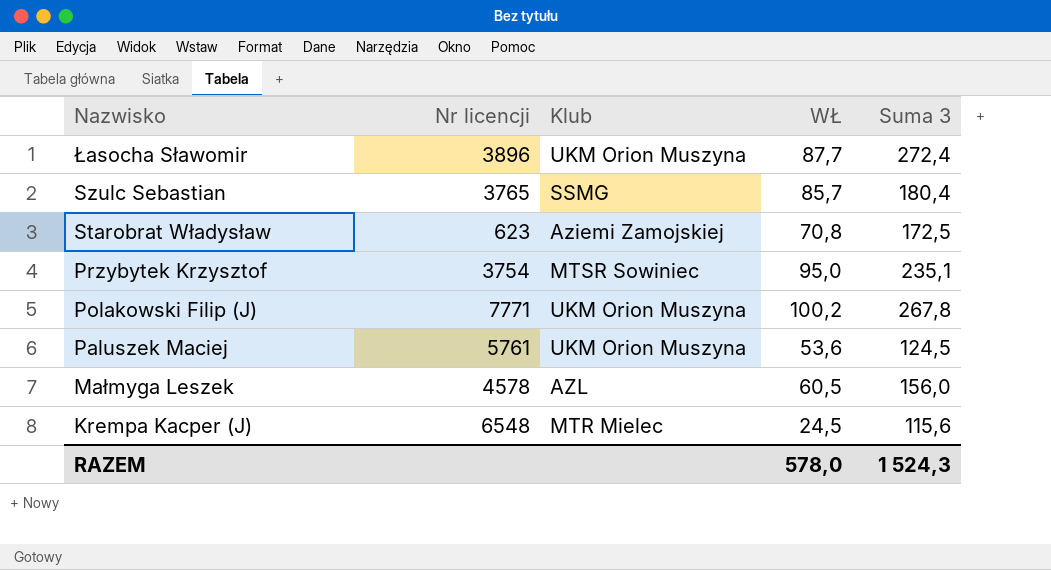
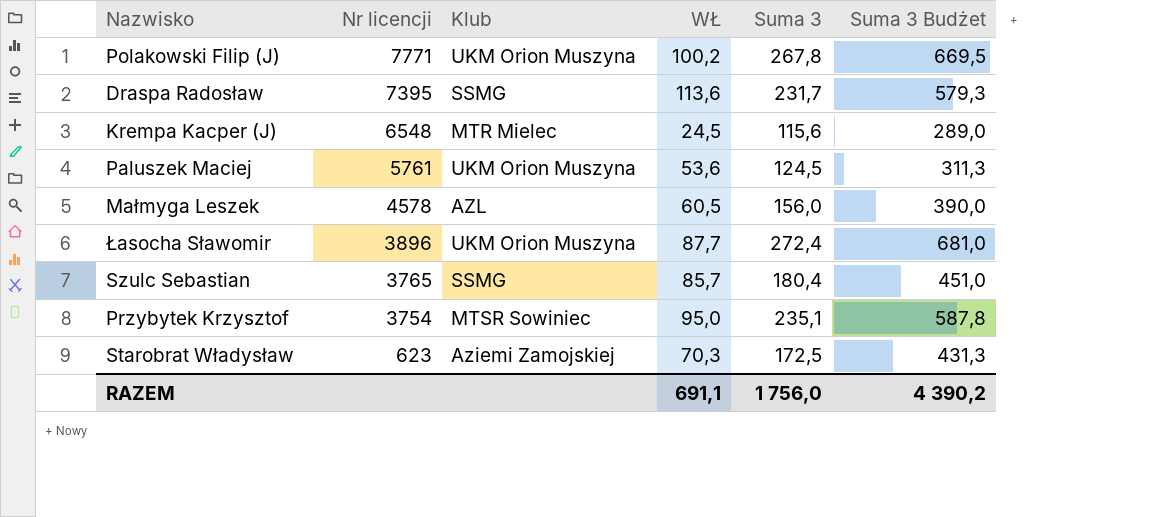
row order: Nazwisko descending -> Nr licencji descending
column Suma 3 Budżet | formula: none -> [Suma 3] * 2,5
row Draspa Radosław: none -> 7395 | SSMG | 113,6 | 231,7 | 579,3
Starobrat Władysław | WŁ: 70,8 -> 70,3
RAZEM | WŁ: 578,0 -> 691,1
RAZEM | Suma 3: 1 524,3 -> 1 756,0

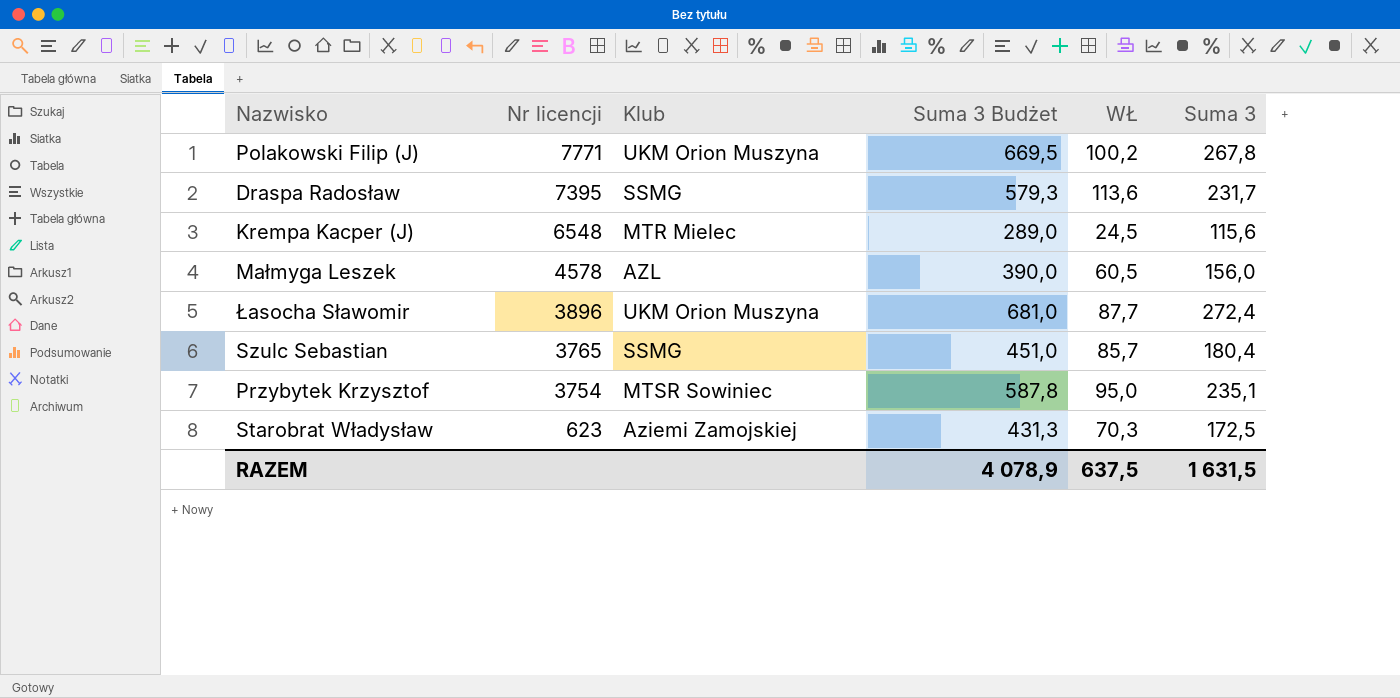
column Suma 3 Budżet | position: 6 -> 4
row Paluszek Maciej: 5761 | UKM Orion Muszyna | 53,6 | 124,5 | 311,3 -> none
RAZEM | Suma 3 Budżet: 4 390,2 -> 4 078,9
RAZEM | WŁ: 691,1 -> 637,5
RAZEM | Suma 3: 1 756,0 -> 1 631,5

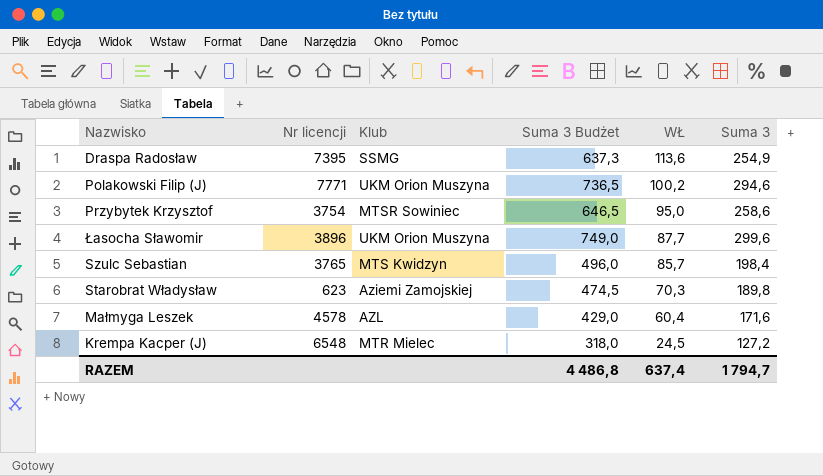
row order: Nr licencji descending -> WŁ descending
Draspa Radosław | Suma 3 Budżet: 579,3 -> 637,3
Draspa Radosław | Suma 3: 231,7 -> 254,9
Polakowski Filip (J) | Suma 3 Budżet: 669,5 -> 736,5
Polakowski Filip (J) | Suma 3: 267,8 -> 294,6
Przybytek Krzysztof | Suma 3 Budżet: 587,8 -> 646,5
Przybytek Krzysztof | Suma 3: 235,1 -> 258,6
Łasocha Sławomir | Suma 3 Budżet: 681,0 -> 749,0
Łasocha Sławomir | Suma 3: 272,4 -> 299,6
Szulc Sebastian | Klub: SSMG -> MTS Kwidzyn
Szulc Sebastian | Suma 3 Budżet: 451,0 -> 496,0
Szulc Sebastian | Suma 3: 180,4 -> 198,4
Starobrat Władysław | Suma 3 Budżet: 431,3 -> 474,5
Starobrat Władysław | Suma 3: 172,5 -> 189,8
Małmyga Leszek | Suma 3 Budżet: 390,0 -> 429,0
Małmyga Leszek | WŁ: 60,5 -> 60,4
Małmyga Leszek | Suma 3: 156,0 -> 171,6
Krempa Kacper (J) | Suma 3 Budżet: 289,0 -> 318,0
Krempa Kacper (J) | Suma 3: 115,6 -> 127,2
RAZEM | Suma 3 Budżet: 4 078,9 -> 4 486,8
RAZEM | WŁ: 637,5 -> 637,4
RAZEM | Suma 3: 1 631,5 -> 1 794,7

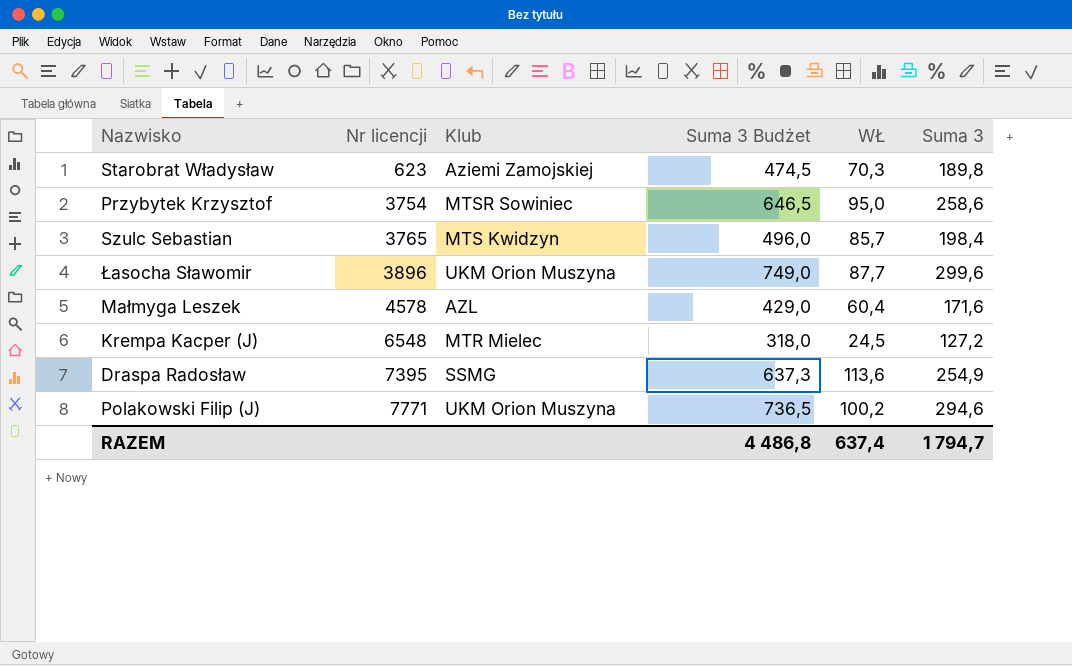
row order: WŁ descending -> Nr licencji ascending

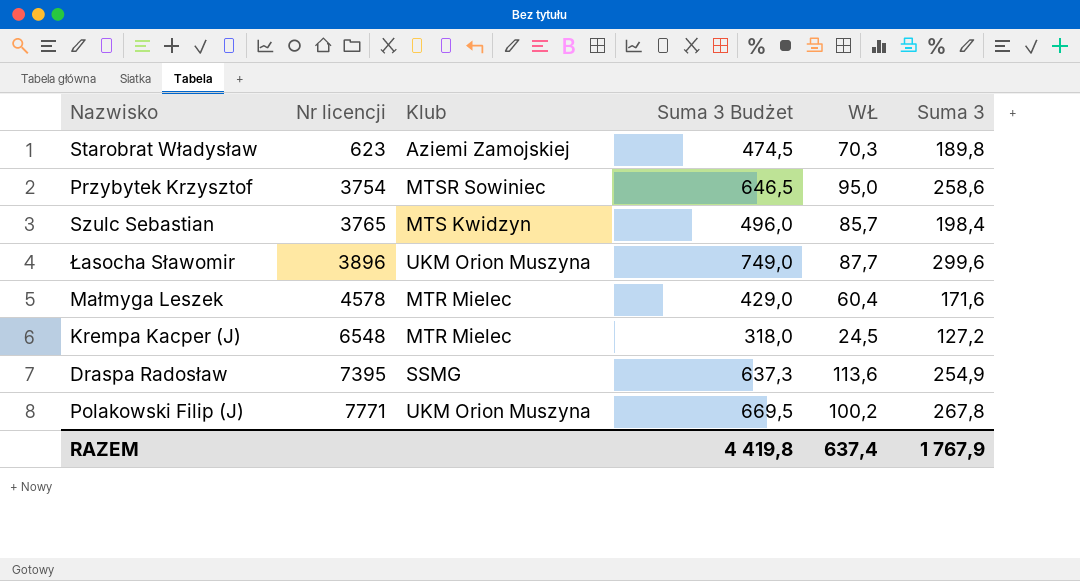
Małmyga Leszek | Klub: AZL -> MTR Mielec
Polakowski Filip (J) | Suma 3 Budżet: 736,5 -> 669,5
Polakowski Filip (J) | Suma 3: 294,6 -> 267,8
RAZEM | Suma 3 Budżet: 4 486,8 -> 4 419,8
RAZEM | Suma 3: 1 794,7 -> 1 767,9

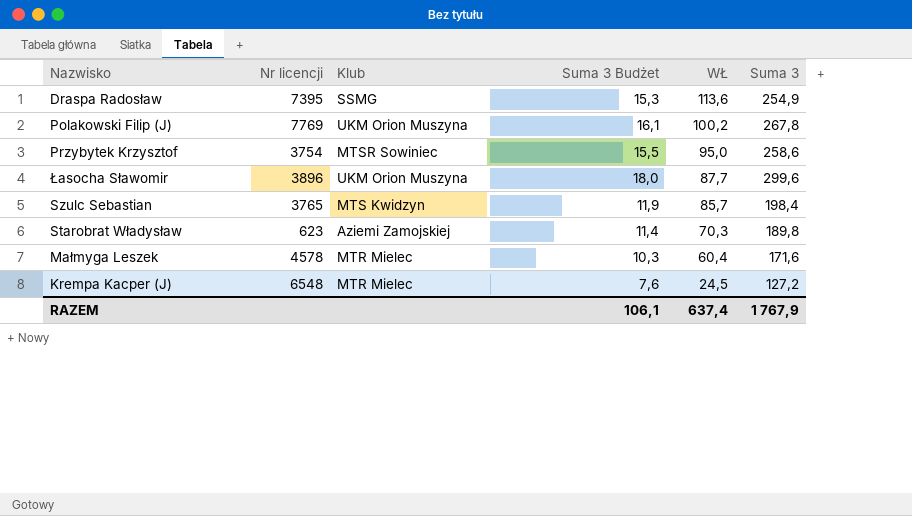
row order: Nr licencji ascending -> WŁ descending
column Suma 3 Budżet | formula: [Suma 3] * 2,5 -> [Suma 3] * 0,06
Polakowski Filip (J) | Nr licencji: 7771 -> 7769
RAZEM | Suma 3 Budżet: 4 419,8 -> 106,1

